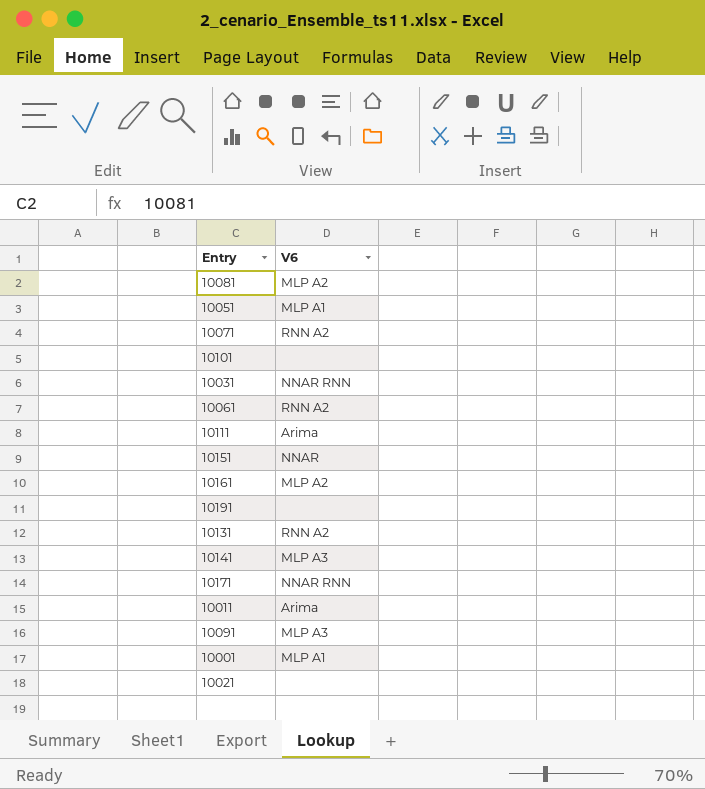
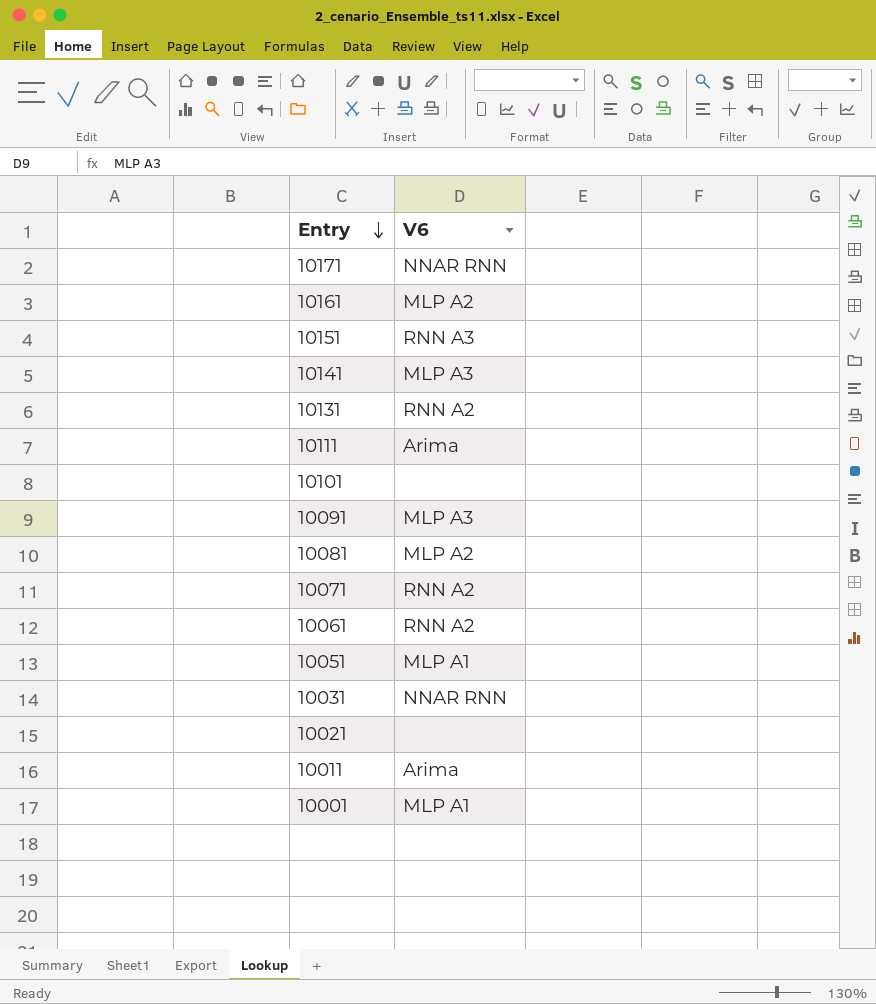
row order: none -> Entry descending
row 10191: none -> none
10151 | V6: NNAR -> RNN A3

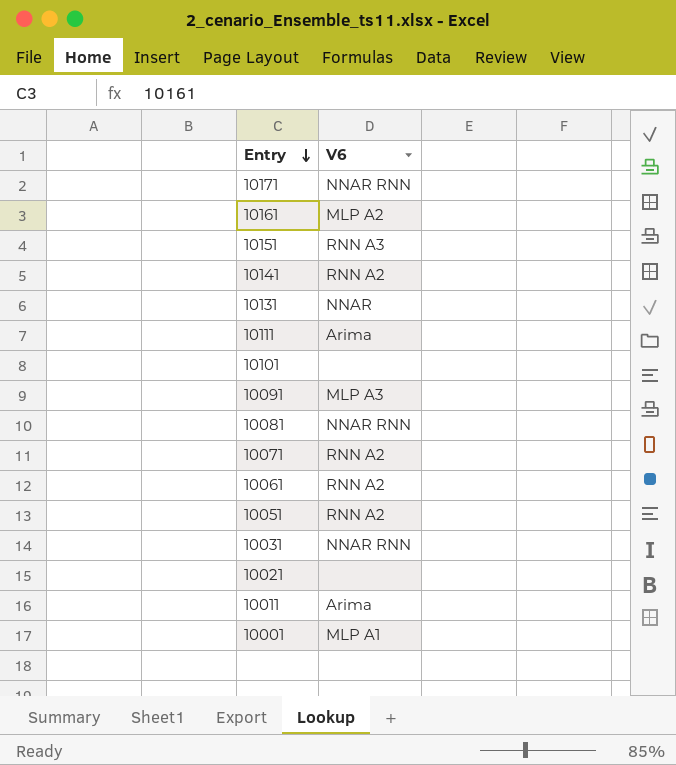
10141 | V6: MLP A3 -> RNN A2
10131 | V6: RNN A2 -> NNAR
10081 | V6: MLP A2 -> NNAR RNN
10051 | V6: MLP A1 -> RNN A2

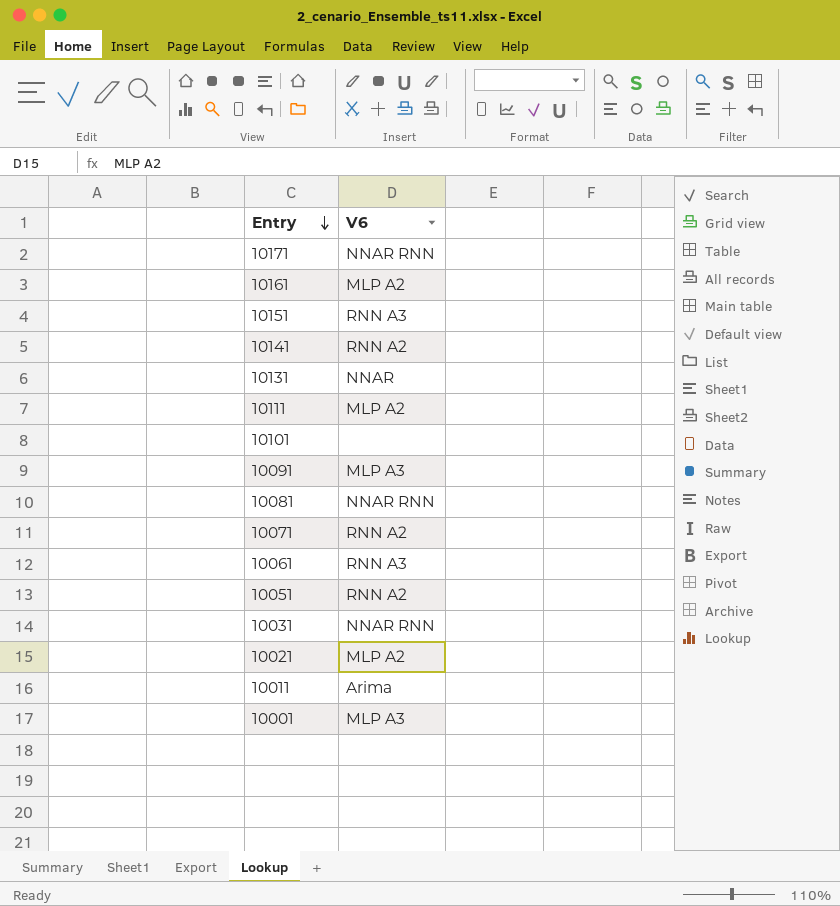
10111 | V6: Arima -> MLP A2
10061 | V6: RNN A2 -> RNN A3
10021 | V6: none -> MLP A2
10001 | V6: MLP A1 -> MLP A3

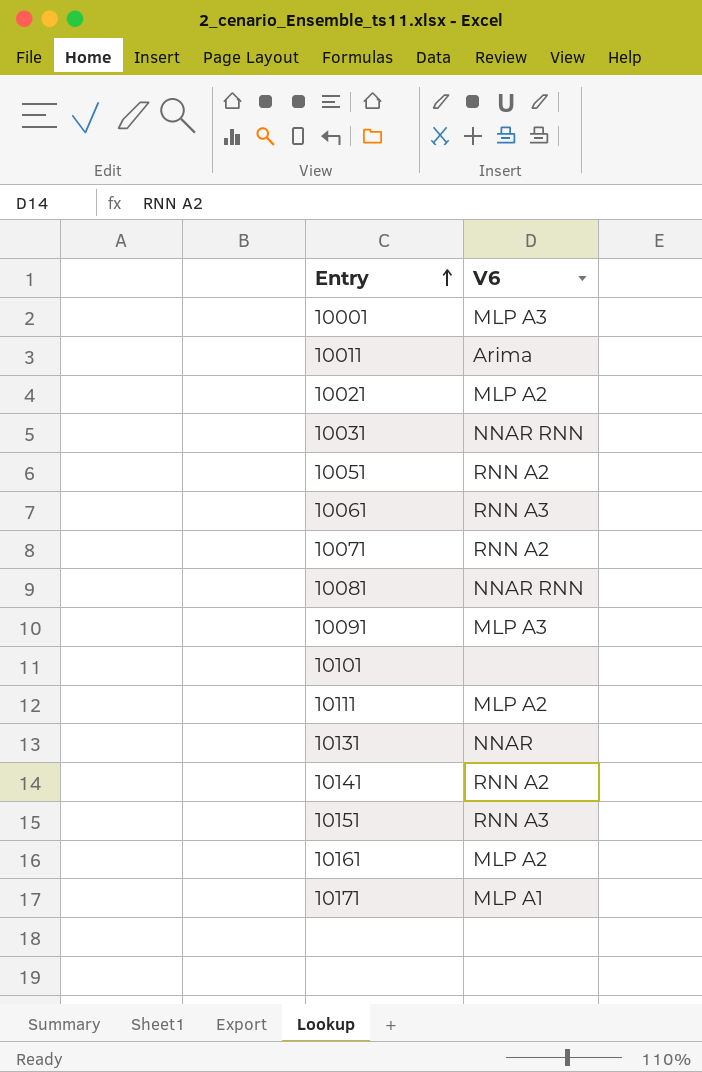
row order: Entry descending -> Entry ascending
10171 | V6: NNAR RNN -> MLP A1

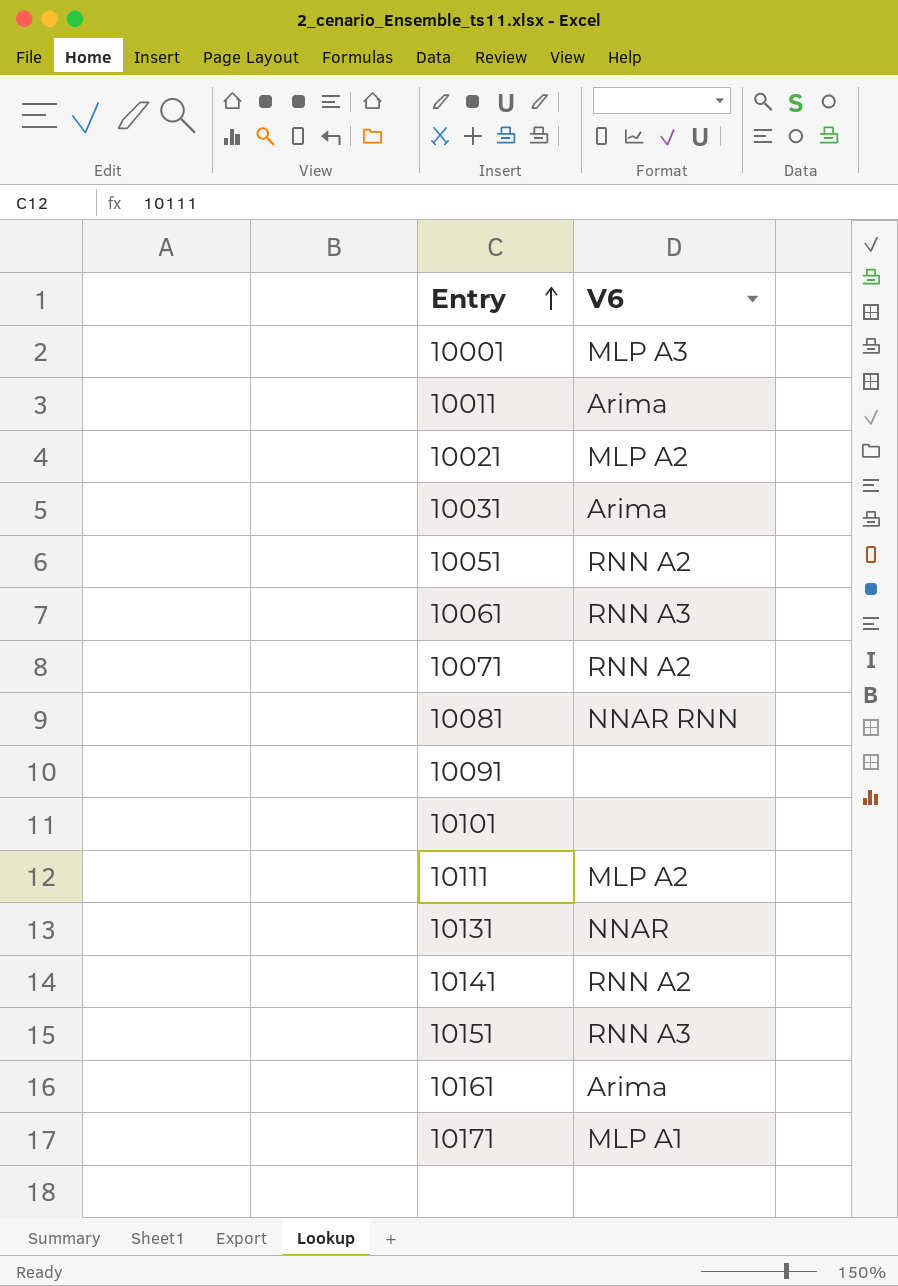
10031 | V6: NNAR RNN -> Arima
10091 | V6: MLP A3 -> none
10161 | V6: MLP A2 -> Arima

